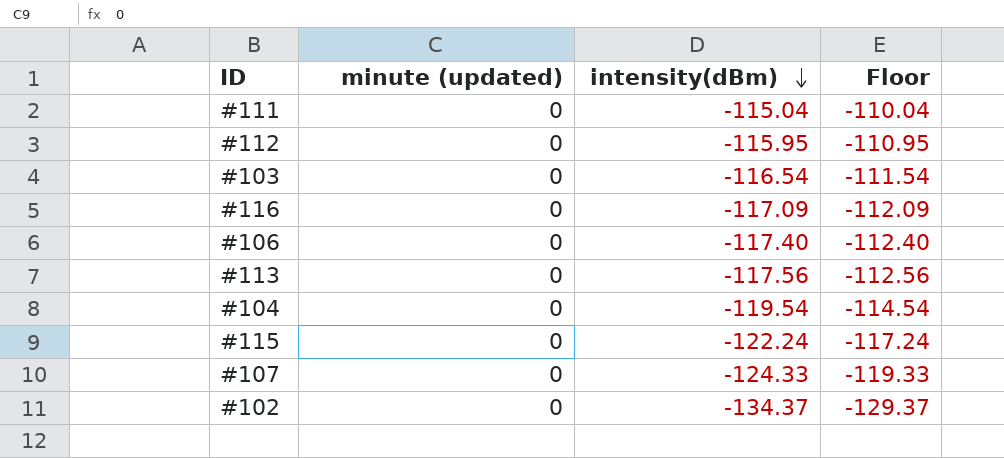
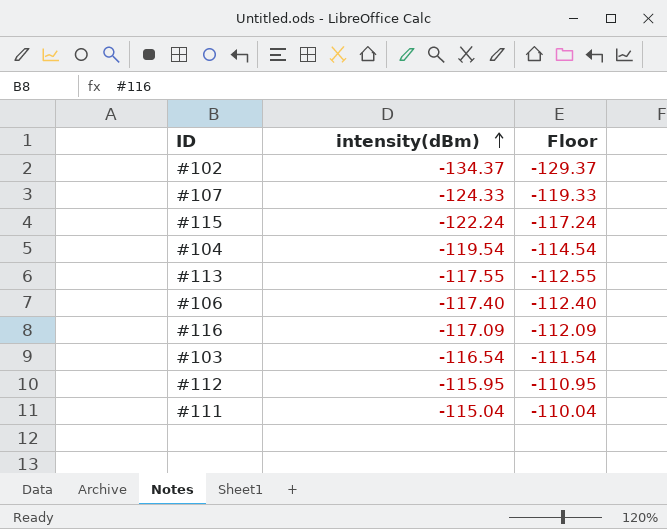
row order: intensity(dBm) descending -> intensity(dBm) ascending
column minute (updated) | position: 2 -> none
#113 | intensity(dBm): -117.56 -> -117.55
#113 | Floor: -112.56 -> -112.55

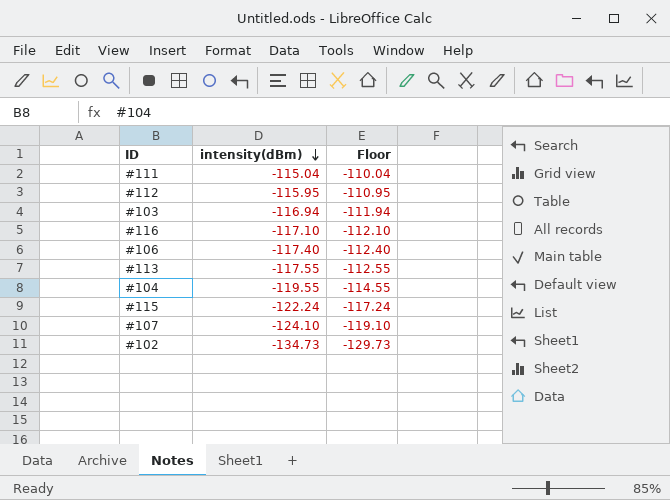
row order: intensity(dBm) ascending -> intensity(dBm) descending
#103 | intensity(dBm): -116.54 -> -116.94
#103 | Floor: -111.54 -> -111.94
#116 | intensity(dBm): -117.09 -> -117.10
#116 | Floor: -112.09 -> -112.10
#104 | intensity(dBm): -119.54 -> -119.55
#104 | Floor: -114.54 -> -114.55
#107 | intensity(dBm): -124.33 -> -124.10
#107 | Floor: -119.33 -> -119.10
#102 | intensity(dBm): -134.37 -> -134.73
#102 | Floor: -129.37 -> -129.73

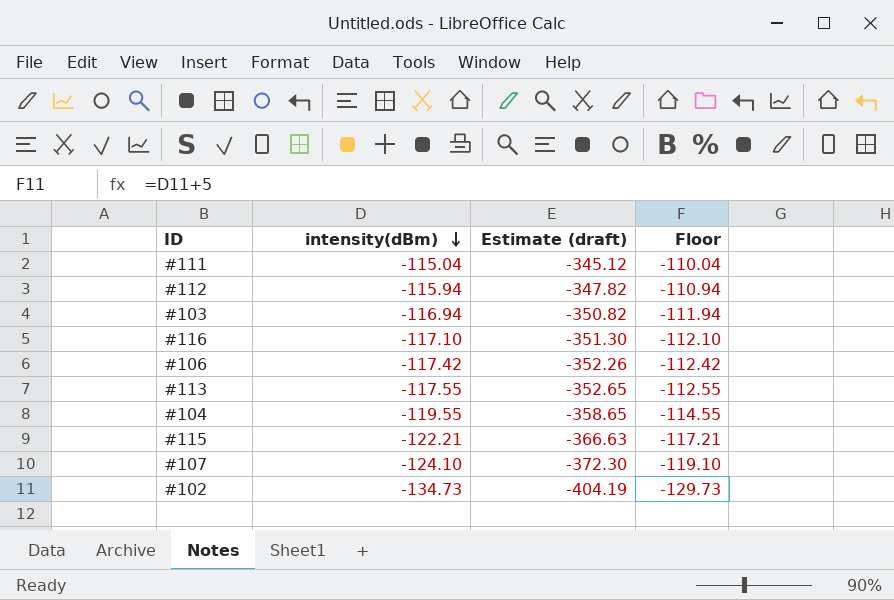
column Estimate (draft) | formula: none -> [intensity(dBm)] * 3
#112 | intensity(dBm): -115.95 -> -115.94
#112 | Floor: -110.95 -> -110.94
#106 | intensity(dBm): -117.40 -> -117.42
#106 | Floor: -112.40 -> -112.42
#115 | intensity(dBm): -122.24 -> -122.21
#115 | Floor: -117.24 -> -117.21

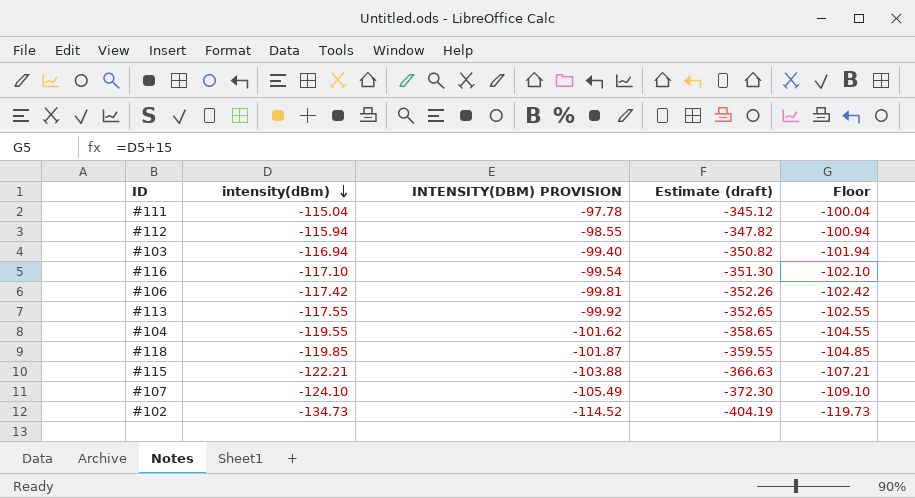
column INTENSITY(DBM) PROVISION | formula: none -> [intensity(dBm)] * 0.85
column Floor | formula: [intensity(dBm)] + 5 -> [intensity(dBm)] + 15
row #118: none -> -119.85 | -101.87 | -359.55 | -104.85

